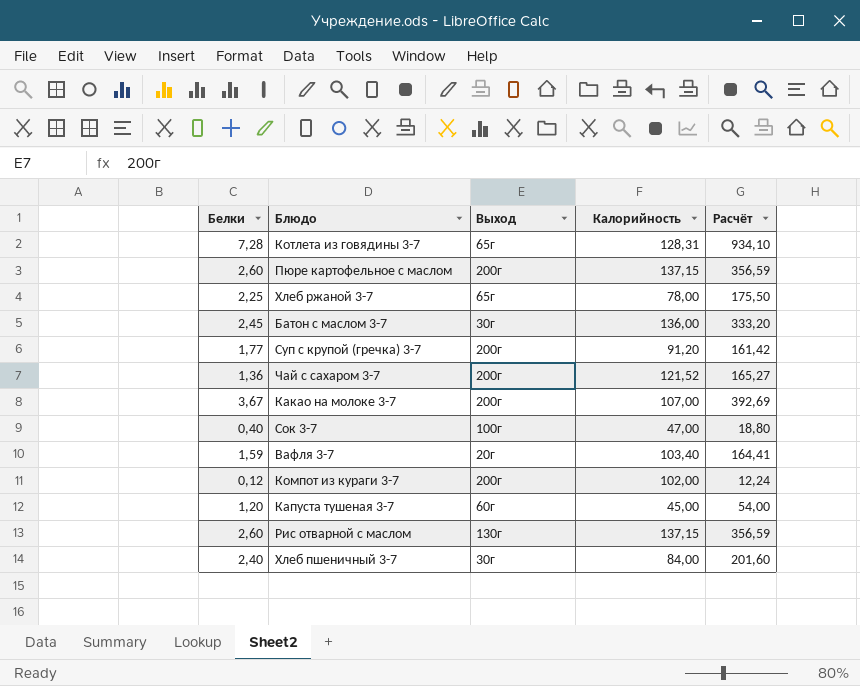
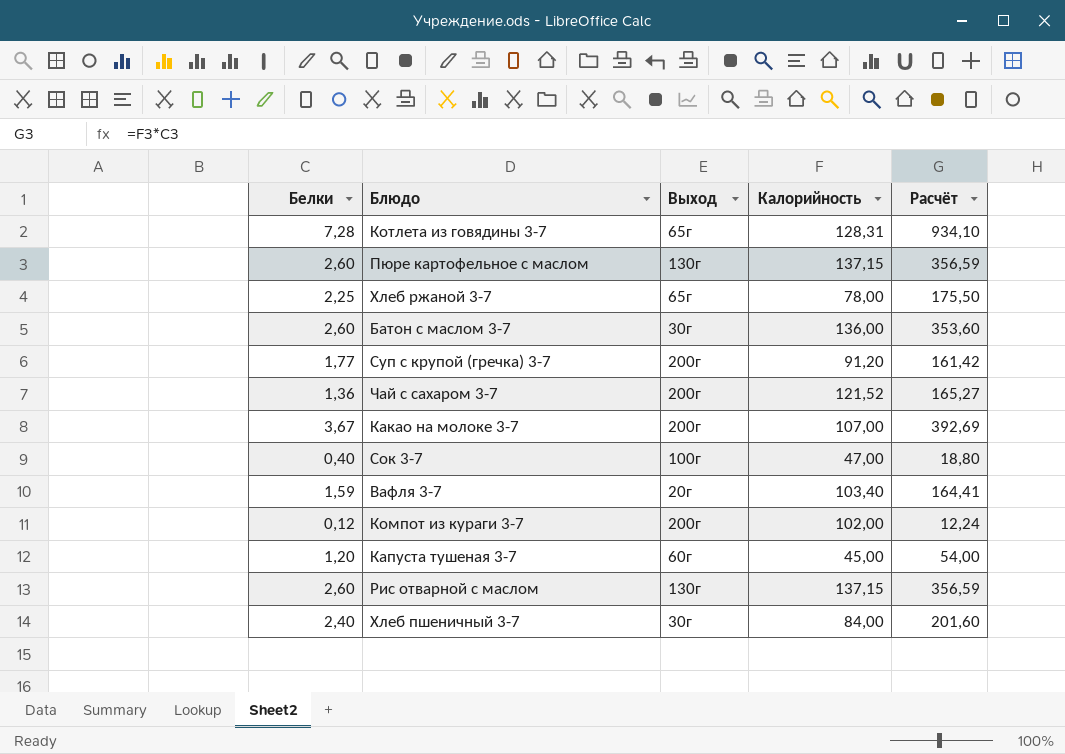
Пюре картофельное с маслом | Выход: 200г -> 130г
Батон с маслом 3-7 | Белки: 2,45 -> 2,60
Батон с маслом 3-7 | Расчёт: 333,20 -> 353,60

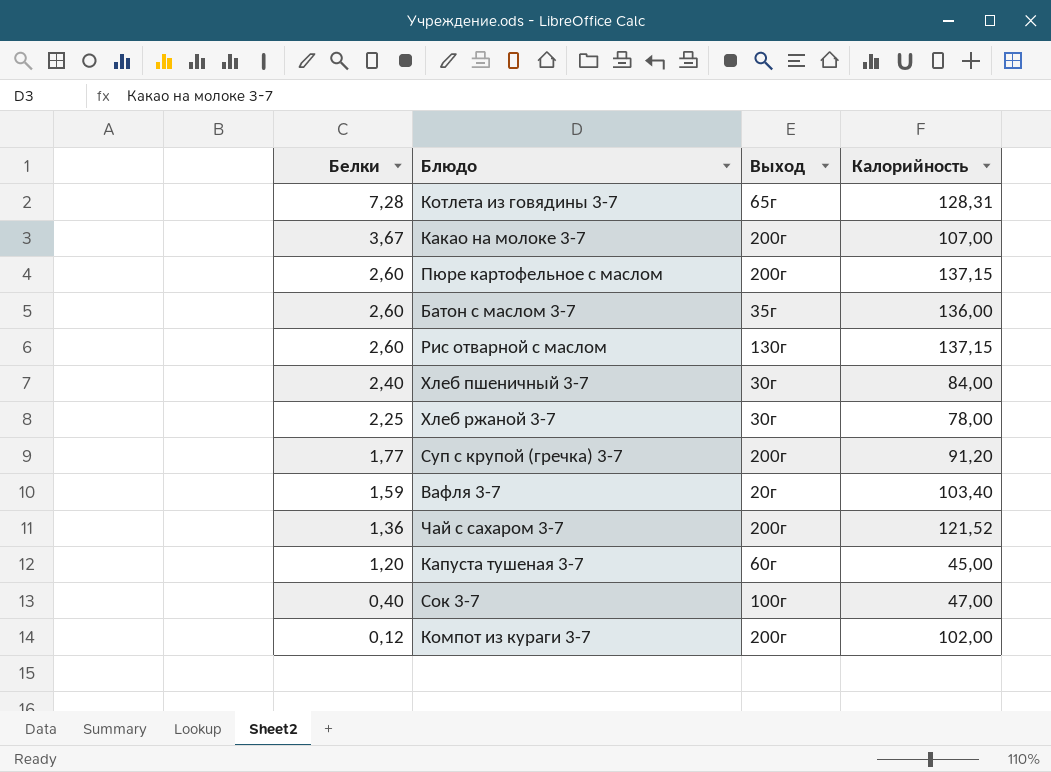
row order: none -> Белки descending
column Расчёт | formula: [Белки] * [Калорийность] -> none
Пюре картофельное с маслом | Выход: 130г -> 200г
Батон с маслом 3-7 | Выход: 30г -> 35г
Хлеб ржаной 3-7 | Выход: 65г -> 30г

